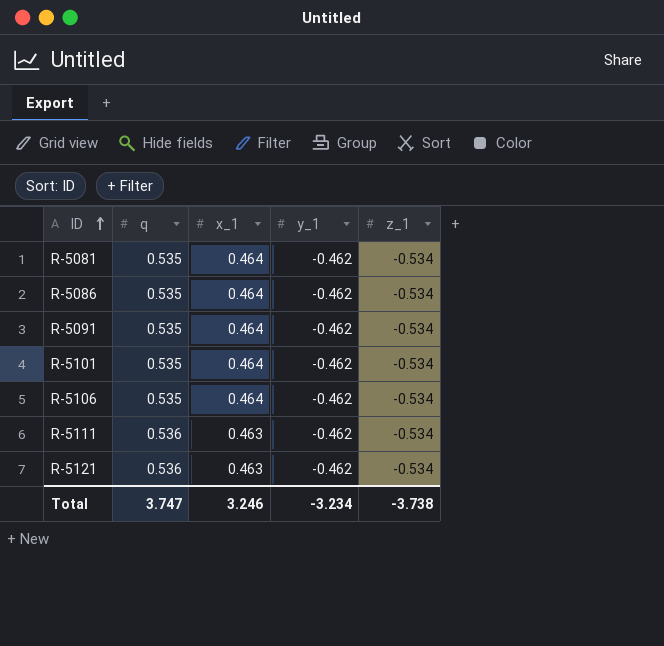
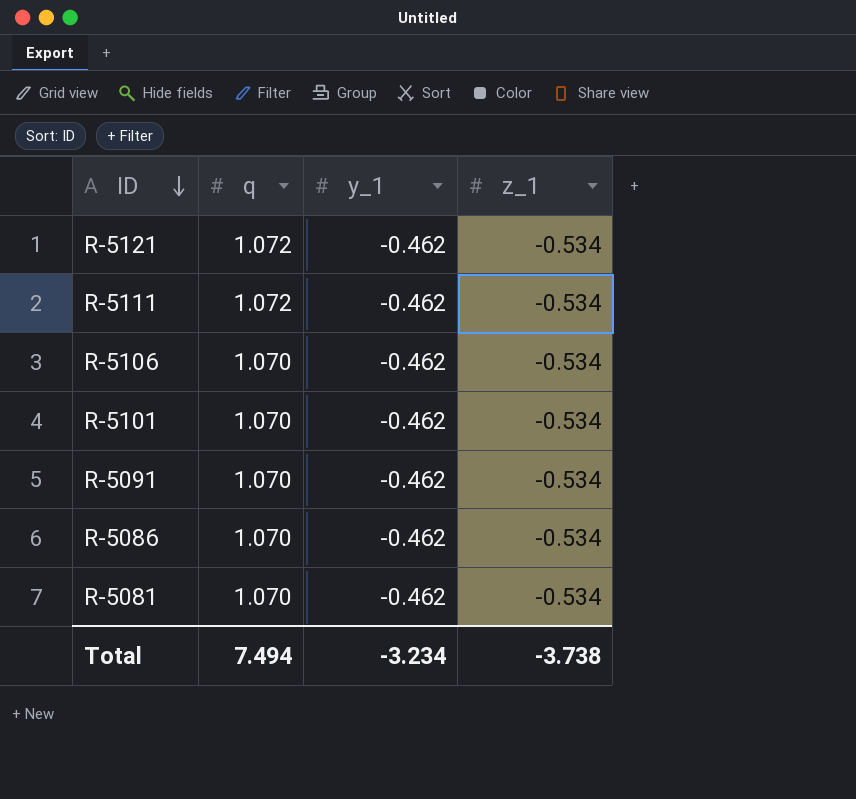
row order: ID ascending -> ID descending
column x_1 | position: 3 -> none
R-5121 | q: 0.536 -> 1.072
R-5111 | q: 0.536 -> 1.072
R-5106 | q: 0.535 -> 1.070
R-5101 | q: 0.535 -> 1.070
R-5091 | q: 0.535 -> 1.070
R-5086 | q: 0.535 -> 1.070
R-5081 | q: 0.535 -> 1.070
Total | q: 3.747 -> 7.494

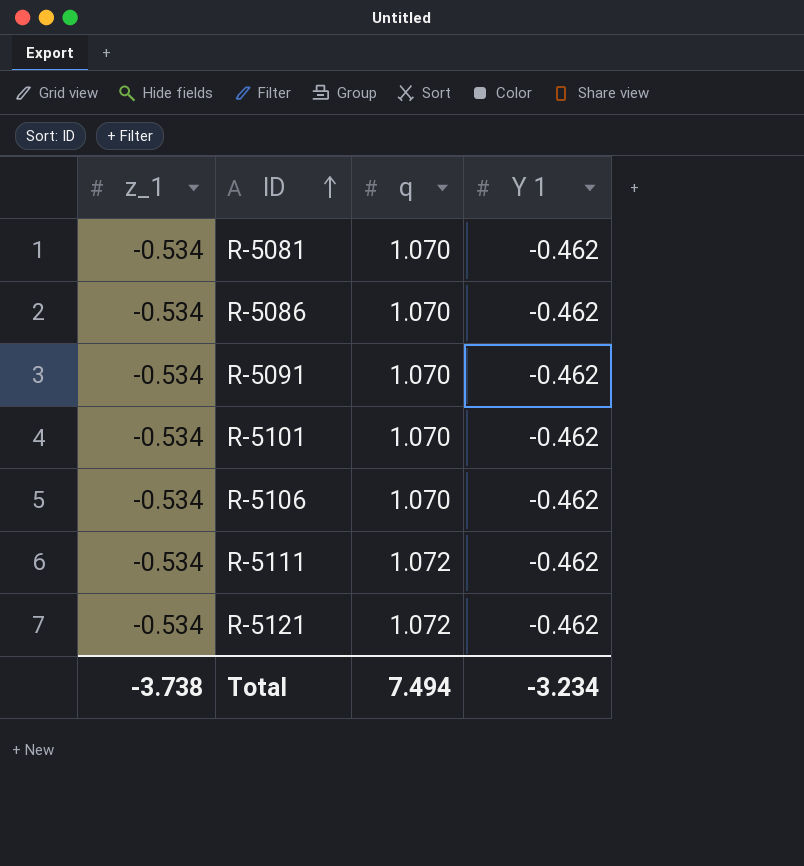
row order: ID descending -> ID ascending
column z_1 | position: 4 -> 1
column name: y_1 -> Y 1

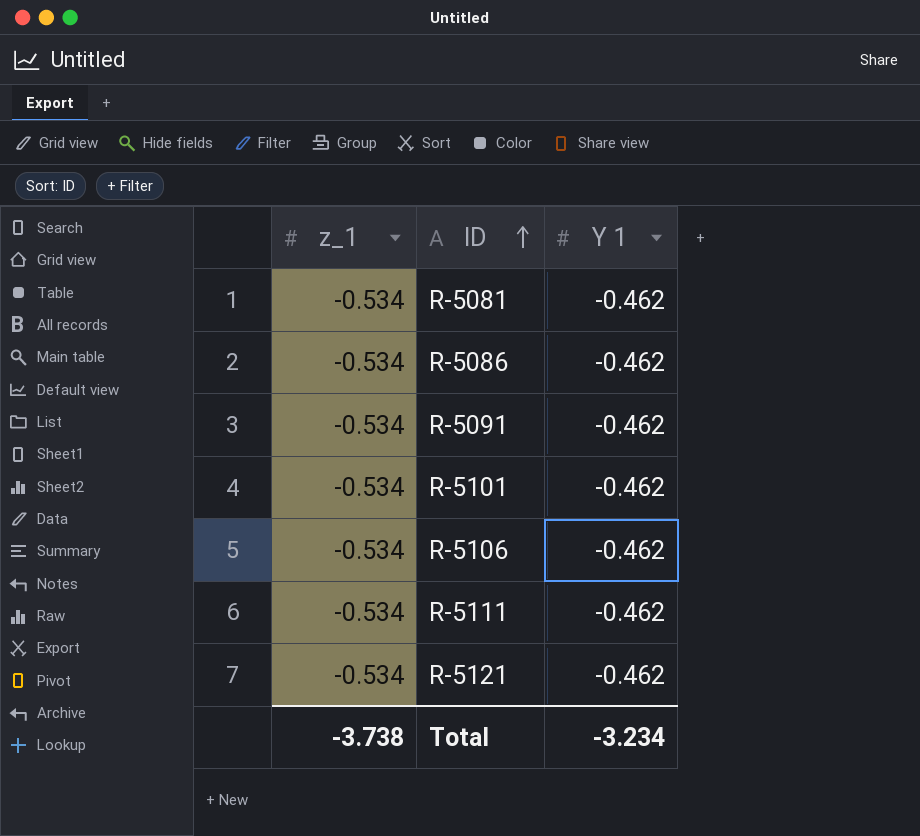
column q | position: 3 -> none

